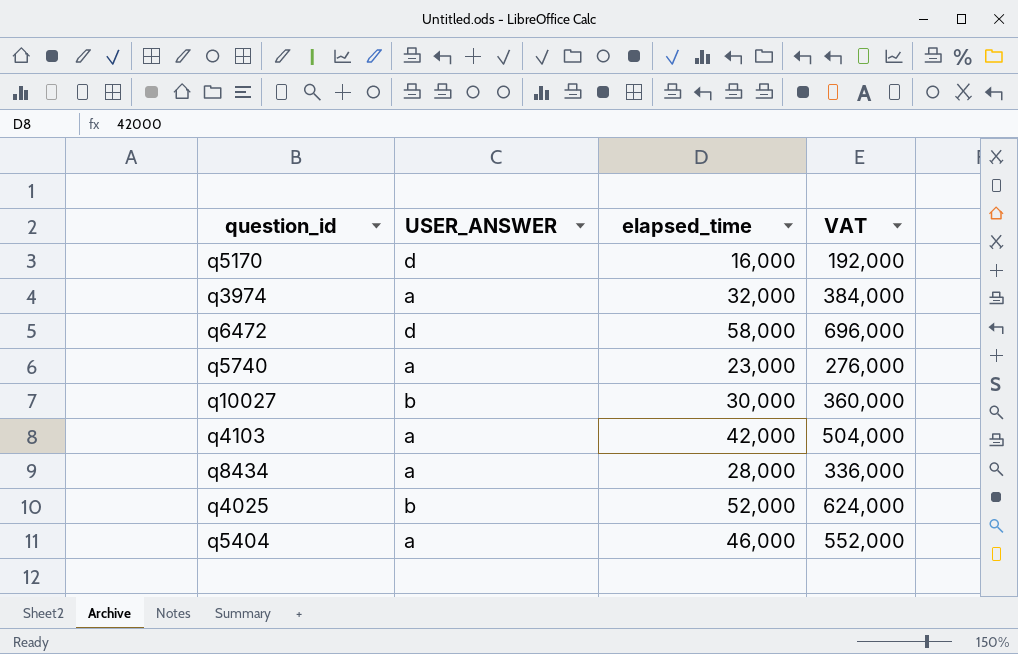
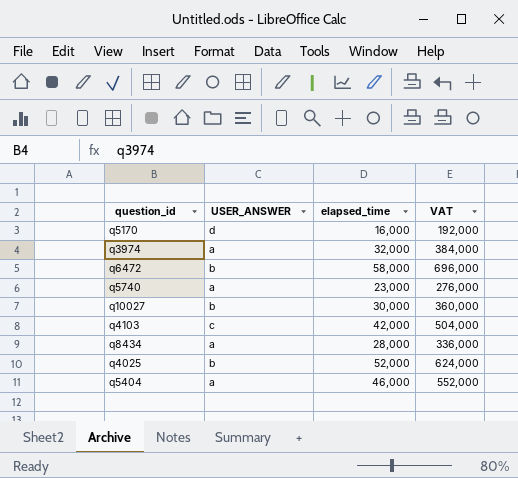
q6472 | USER_ANSWER: d -> b
q4103 | USER_ANSWER: a -> c

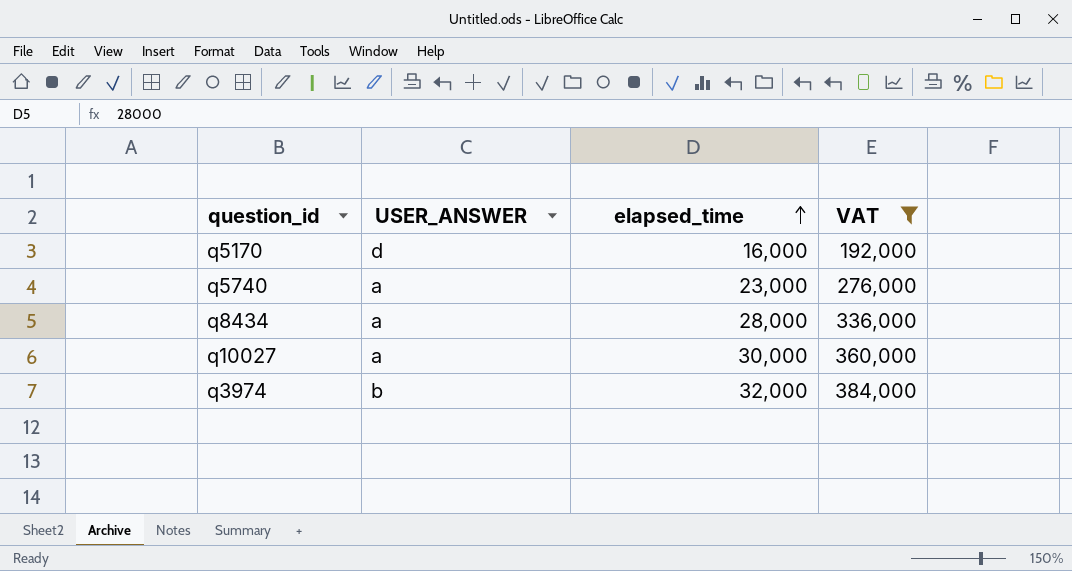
filter: none -> VAT <= 384,000
row order: none -> elapsed_time ascending
q10027 | USER_ANSWER: b -> a
q3974 | USER_ANSWER: a -> b

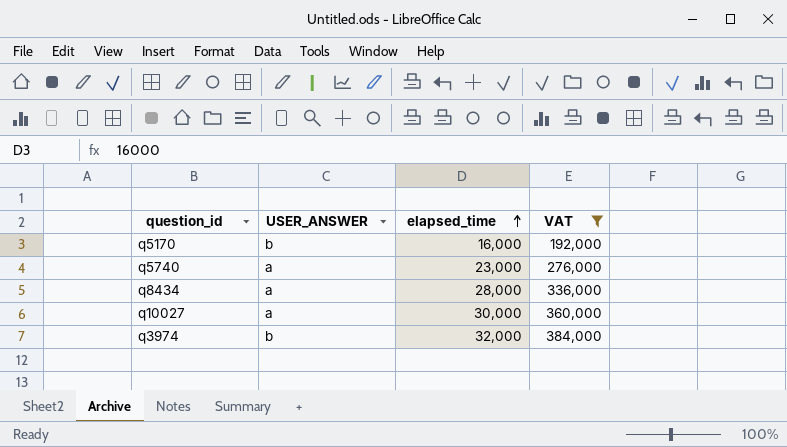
q5170 | USER_ANSWER: d -> b

